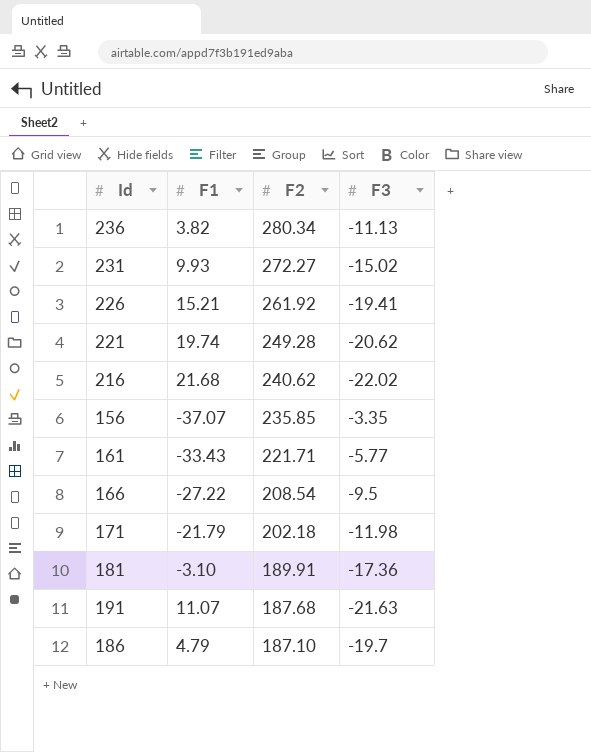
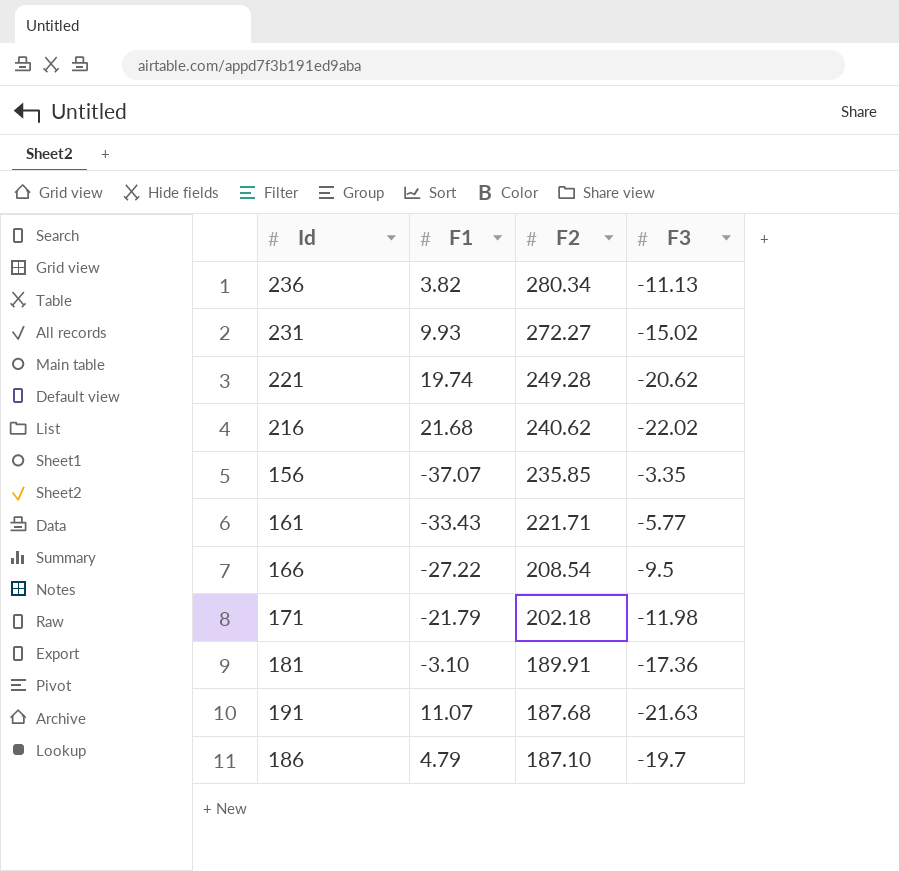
row 226: 15.21 | 261.92 | -19.41 -> none

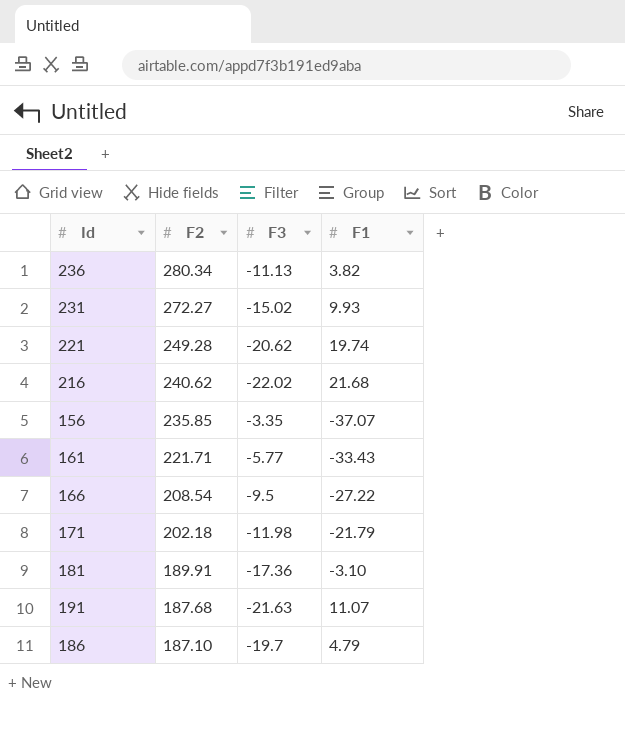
column F1 | position: 2 -> 4

